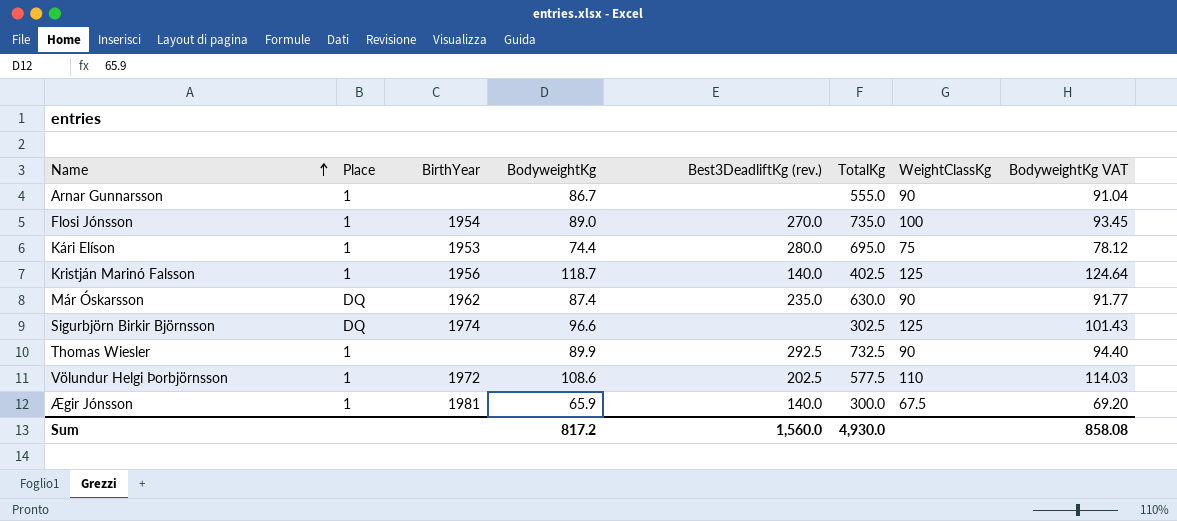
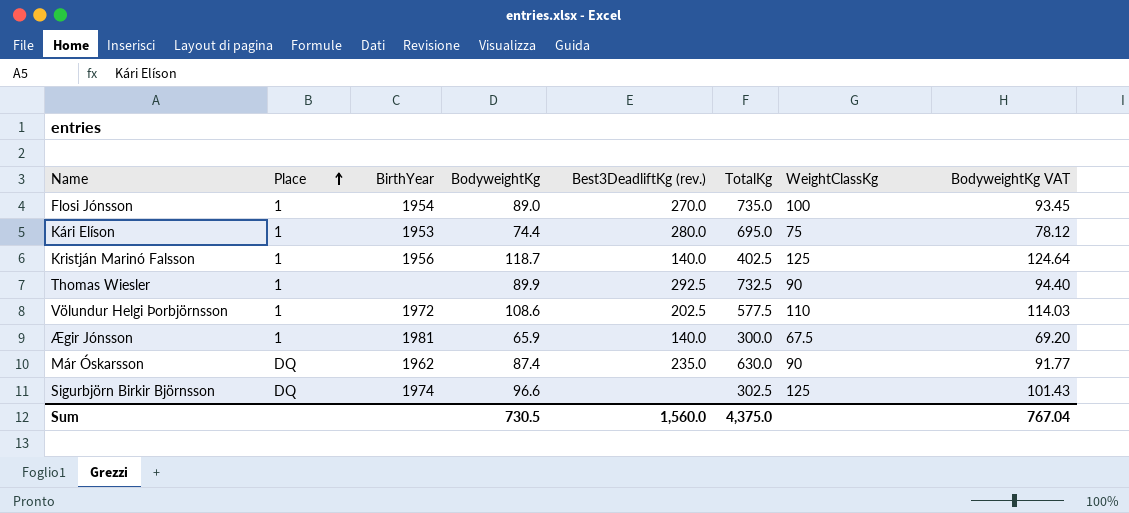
row order: Name ascending -> Place ascending
row Arnar Gunnarsson: 1 | none | 86.7 | none | 555.0 | 90 | 91.04 -> none
Sum | BodyweightKg: 817.2 -> 730.5
Sum | TotalKg: 4,930.0 -> 4,375.0
Sum | BodyweightKg VAT: 858.08 -> 767.04

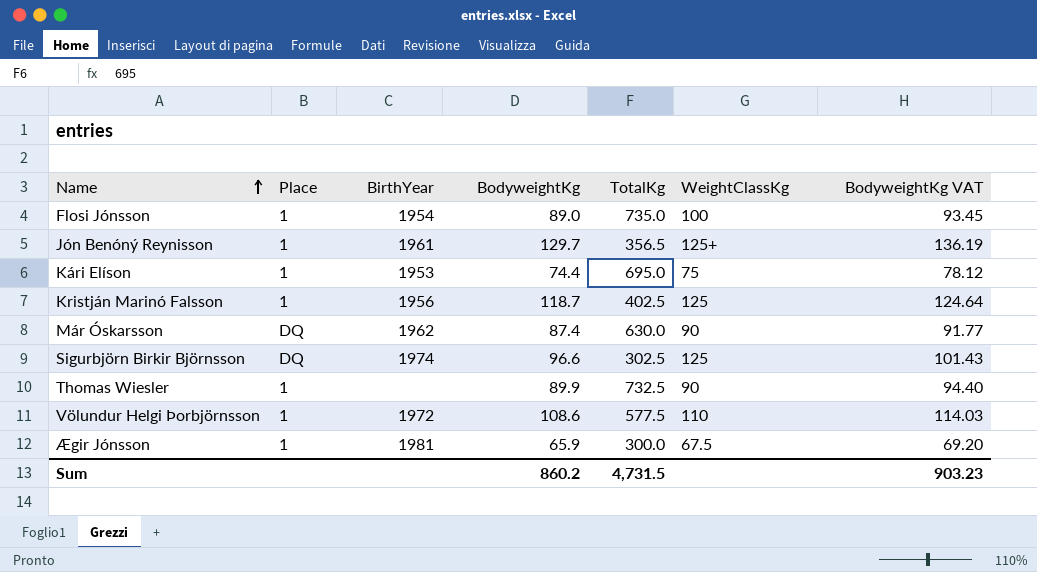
row order: Place ascending -> Name ascending
column Best3DeadliftKg (rev.) | position: 5 -> none
row Jón Benóný Reynisson: none -> 1 | 1961 | 129.7 | 356.5 | 125+ | 136.19
Sum | BodyweightKg: 730.5 -> 860.2
Sum | TotalKg: 4,375.0 -> 4,731.5
Sum | BodyweightKg VAT: 767.04 -> 903.23

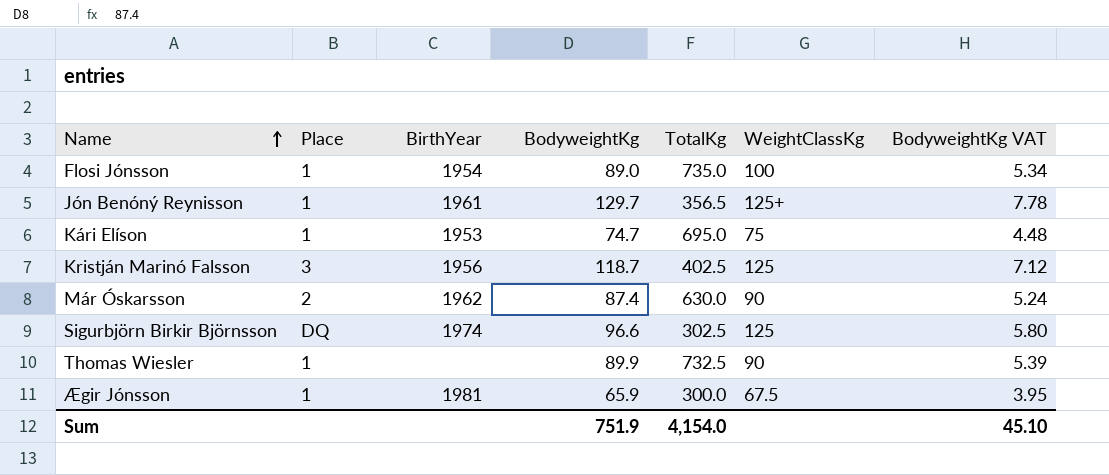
column BodyweightKg VAT | formula: [BodyweightKg] * 1.05 -> [BodyweightKg] * 0.06
row Völundur Helgi Þorbjörnsson: 1 | 1972 | 108.6 | 577.5 | 110 | 114.03 -> none
Kári Elíson | BodyweightKg: 74.4 -> 74.7
Kristján Marinó Falsson | Place: 1 -> 3
Már Óskarsson | Place: DQ -> 2
Sum | BodyweightKg: 860.2 -> 751.9
Sum | TotalKg: 4,731.5 -> 4,154.0
Sum | BodyweightKg VAT: 903.23 -> 45.10

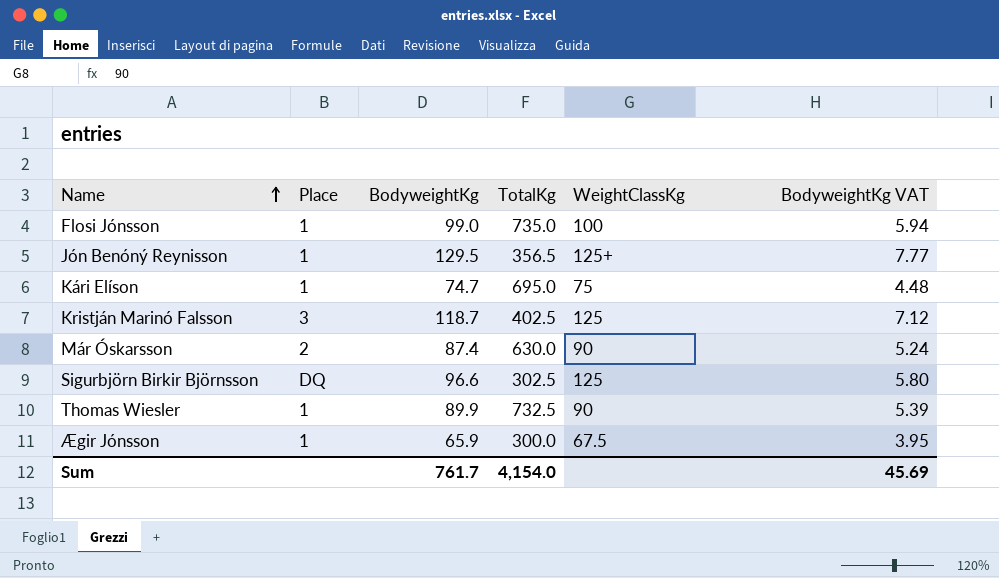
column BirthYear | position: 3 -> none
Flosi Jónsson | BodyweightKg: 89.0 -> 99.0
Flosi Jónsson | BodyweightKg VAT: 5.34 -> 5.94
Jón Benóný Reynisson | BodyweightKg: 129.7 -> 129.5
Jón Benóný Reynisson | BodyweightKg VAT: 7.78 -> 7.77
Sum | BodyweightKg: 751.9 -> 761.7
Sum | BodyweightKg VAT: 45.10 -> 45.69

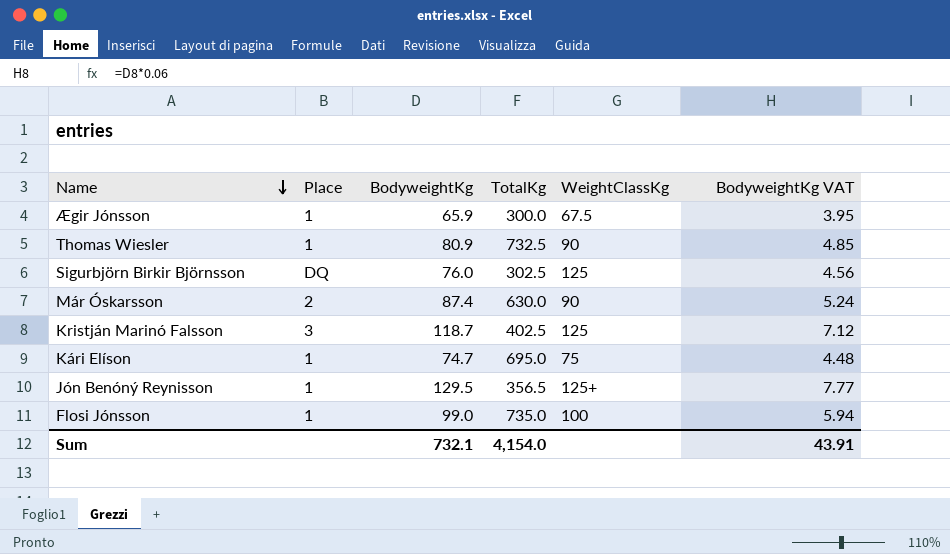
row order: Name ascending -> Name descending
Thomas Wiesler | BodyweightKg: 89.9 -> 80.9
Thomas Wiesler | BodyweightKg VAT: 5.39 -> 4.85
Sigurbjörn Birkir Björnsson | BodyweightKg: 96.6 -> 76.0
Sigurbjörn Birkir Björnsson | BodyweightKg VAT: 5.80 -> 4.56
Sum | BodyweightKg: 761.7 -> 732.1
Sum | BodyweightKg VAT: 45.69 -> 43.91

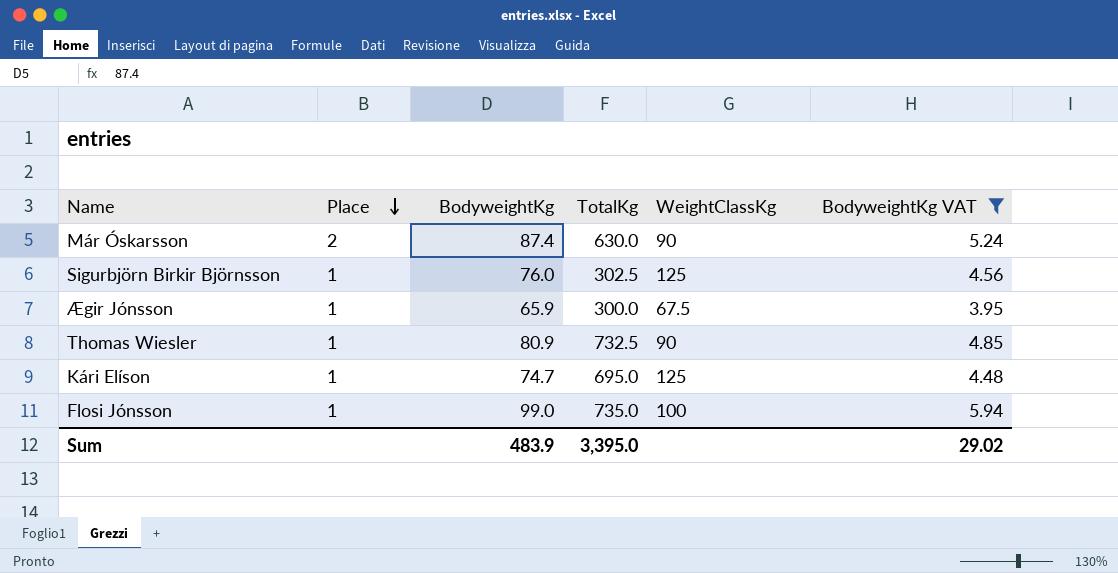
filter: none -> BodyweightKg VAT <= 5.94
row order: Name descending -> Place descending
Sigurbjörn Birkir Björnsson | Place: DQ -> 1
Kári Elíson | WeightClassKg: 75 -> 125
Sum | BodyweightKg: 732.1 -> 483.9
Sum | TotalKg: 4,154.0 -> 3,395.0
Sum | BodyweightKg VAT: 43.91 -> 29.02

